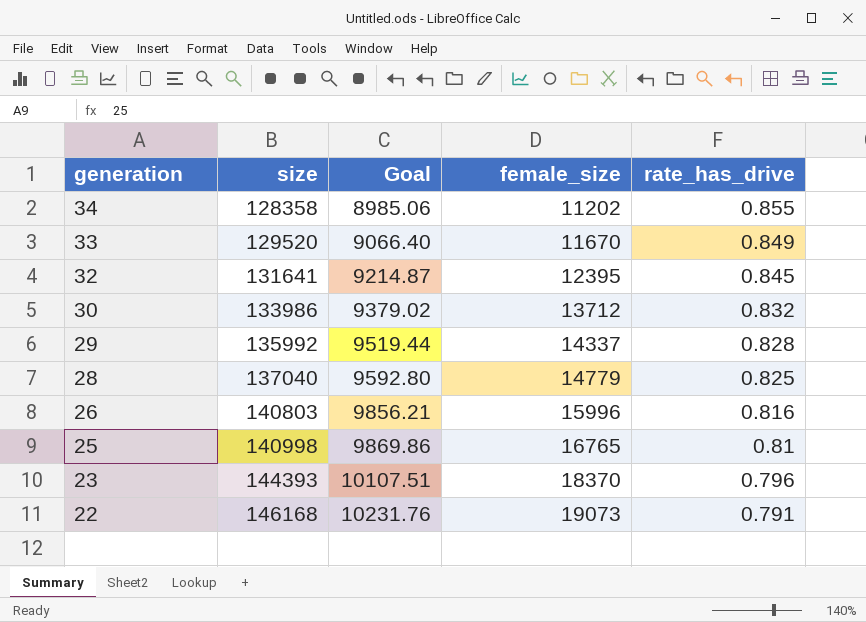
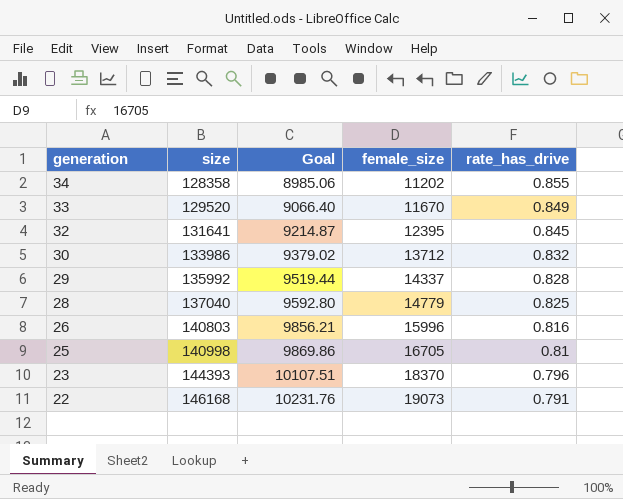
25 | female_size: 16765 -> 16705

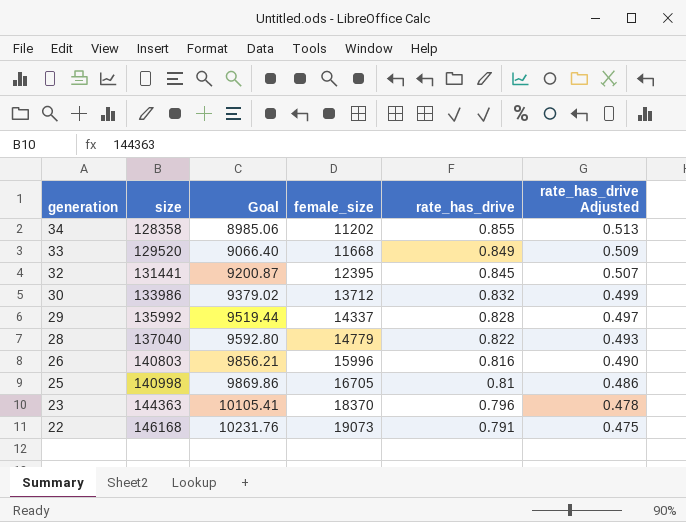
column rate_has_drive Adjusted | formula: none -> [rate_has_drive] * 0.6
33 | female_size: 11670 -> 11668
32 | size: 131641 -> 131441
32 | Goal: 9214.87 -> 9200.87
28 | rate_has_drive: 0.825 -> 0.822
23 | size: 144393 -> 144363
23 | Goal: 10107.51 -> 10105.41

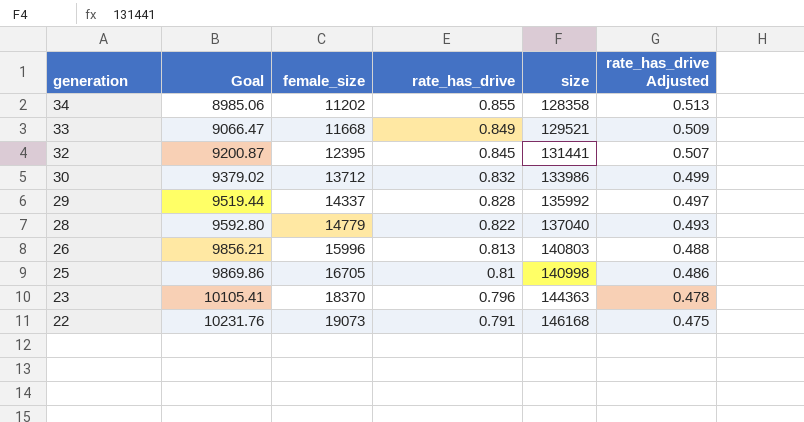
column size | position: 2 -> 5
33 | Goal: 9066.40 -> 9066.47
33 | size: 129520 -> 129521
26 | rate_has_drive: 0.816 -> 0.813
26 | rate_has_drive Adjusted: 0.490 -> 0.488

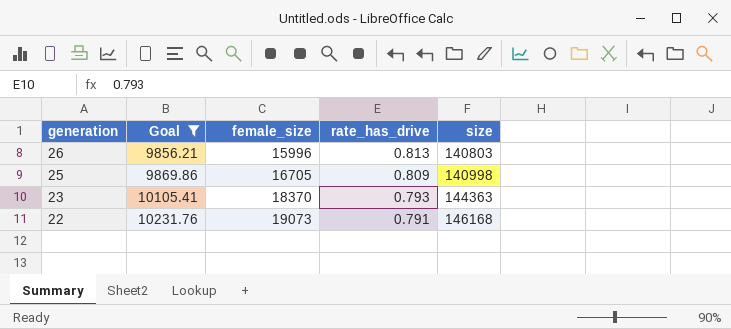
filter: none -> Goal >= 9856.21
column rate_has_drive Adjusted | formula: [rate_has_drive] * 0.6 -> none
25 | rate_has_drive: 0.81 -> 0.809
23 | rate_has_drive: 0.796 -> 0.793

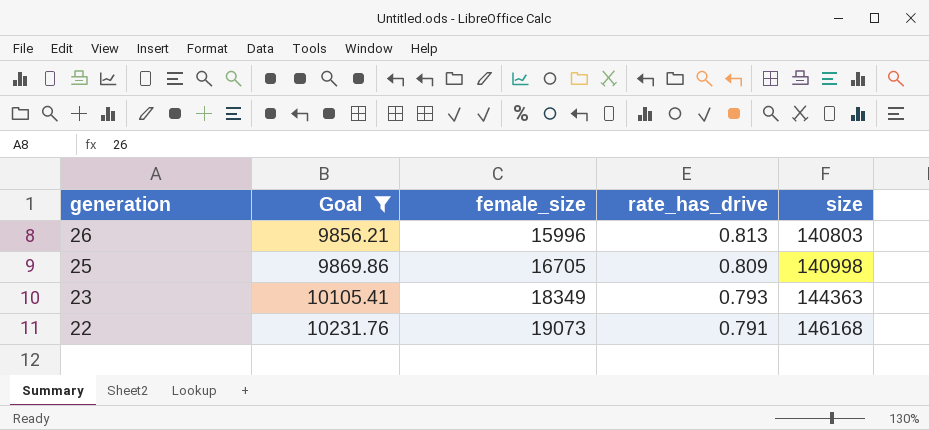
23 | female_size: 18370 -> 18349

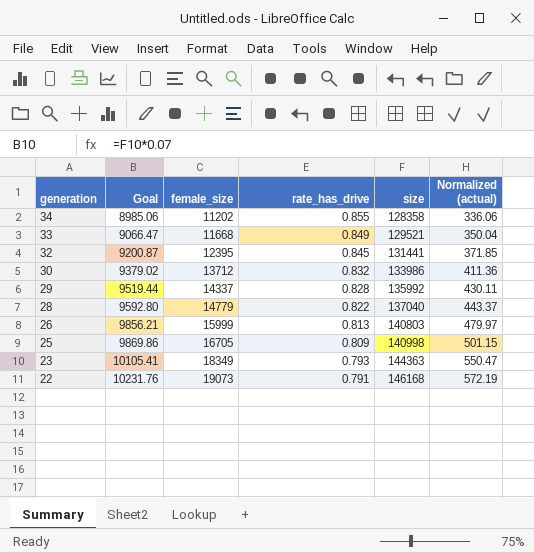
filter: Goal >= 9856.21 -> none
column Normalized (actual) | formula: none -> [female_size] * 0.03
26 | female_size: 15996 -> 15999

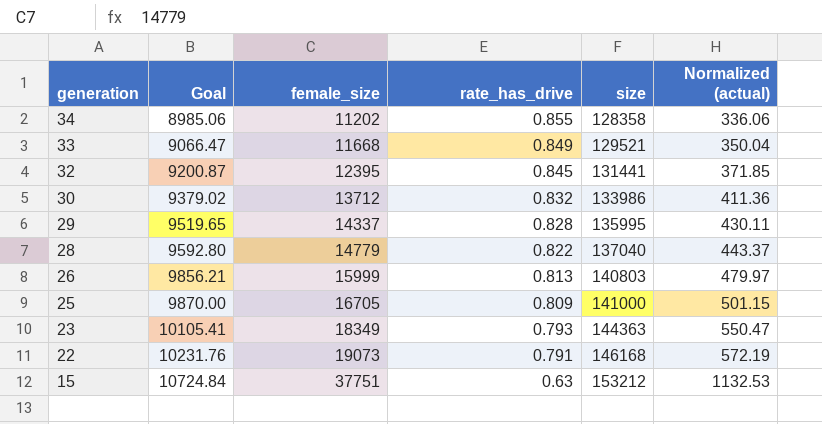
29 | Goal: 9519.44 -> 9519.65
29 | size: 135992 -> 135995
25 | Goal: 9869.86 -> 9870.00
25 | size: 140998 -> 141000
row 15: none -> 10724.84 | 37751 | 0.63 | 153212 | 1132.53

